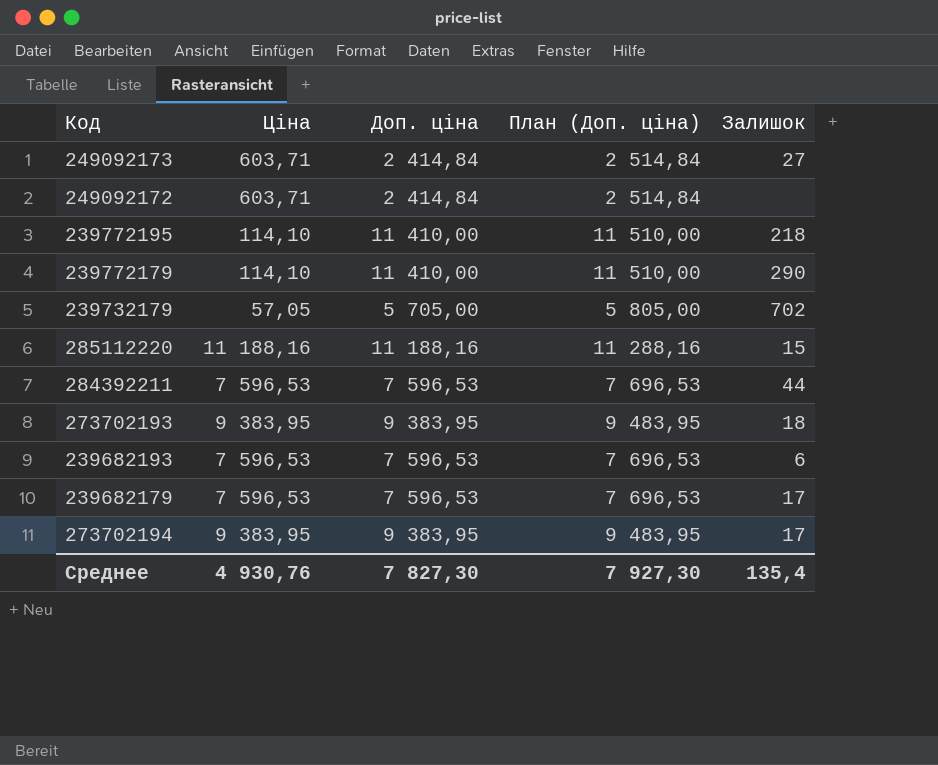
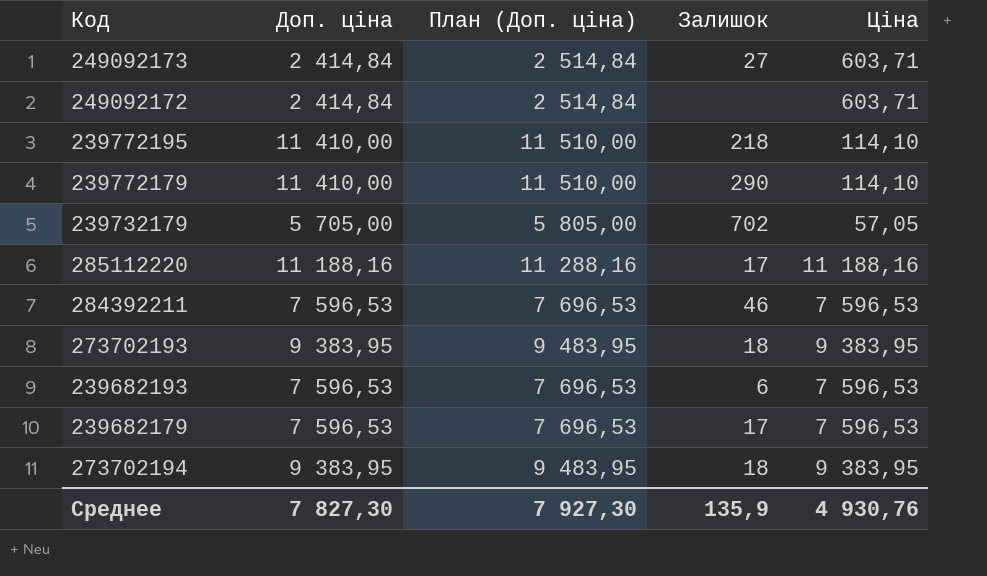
column Ціна | position: 2 -> 5
285112220 | Залишок: 15 -> 17
284392211 | Залишок: 44 -> 46
273702194 | Залишок: 17 -> 18
Среднее | Залишок: 135,4 -> 135,9

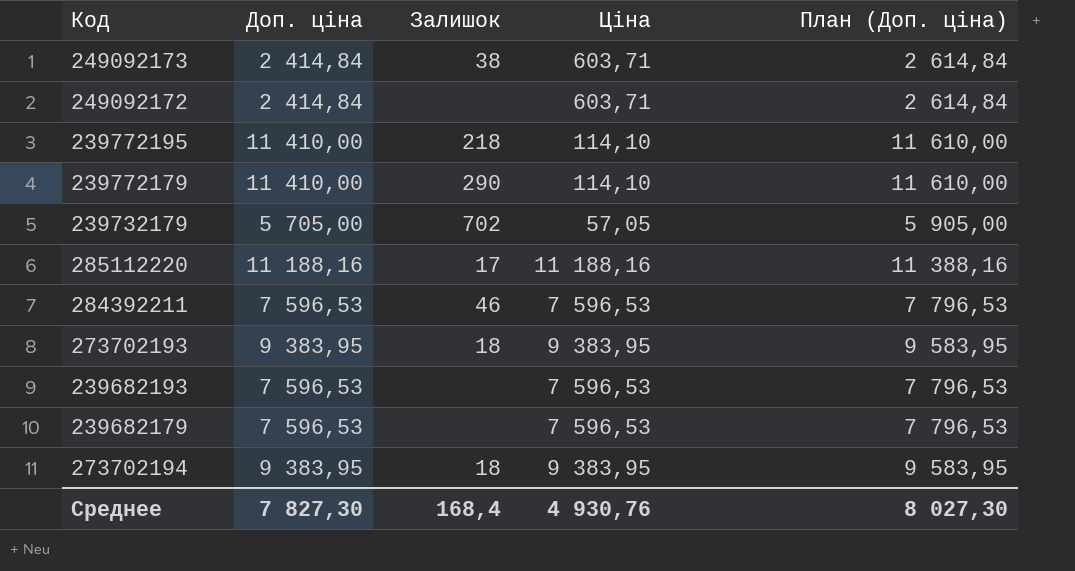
column План (Доп. ціна) | formula: [Доп. ціна] + 100 -> [Доп. ціна] + 200
column План (Доп. ціна) | position: 3 -> 5
249092173 | Залишок: 27 -> 38
239682193 | Залишок: 6 -> none
239682179 | Залишок: 17 -> none
Среднее | Залишок: 135,9 -> 168,4
Среднее | План (Доп. ціна): 7 927,30 -> 8 027,30

